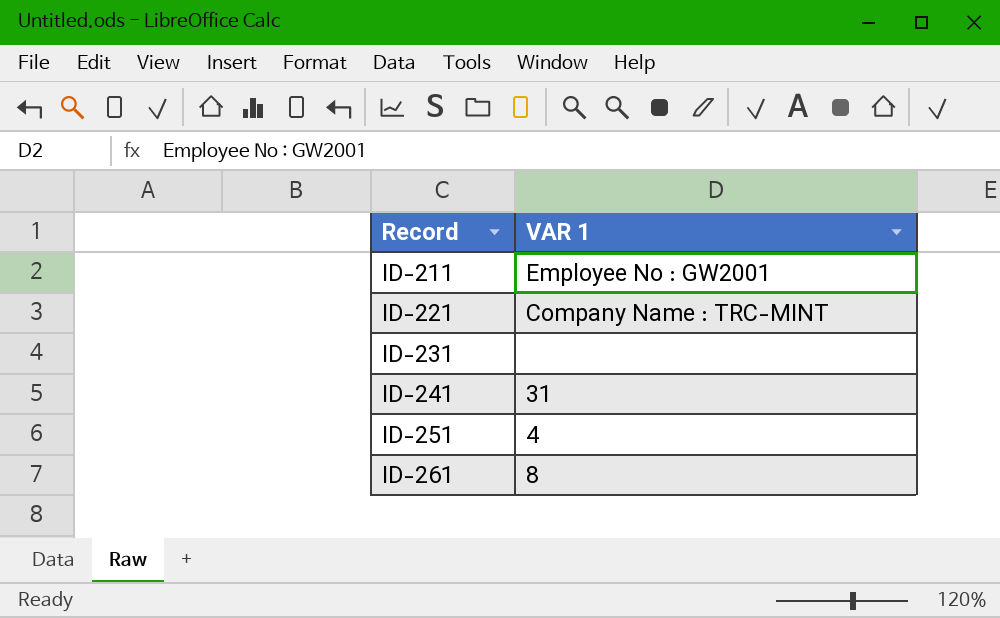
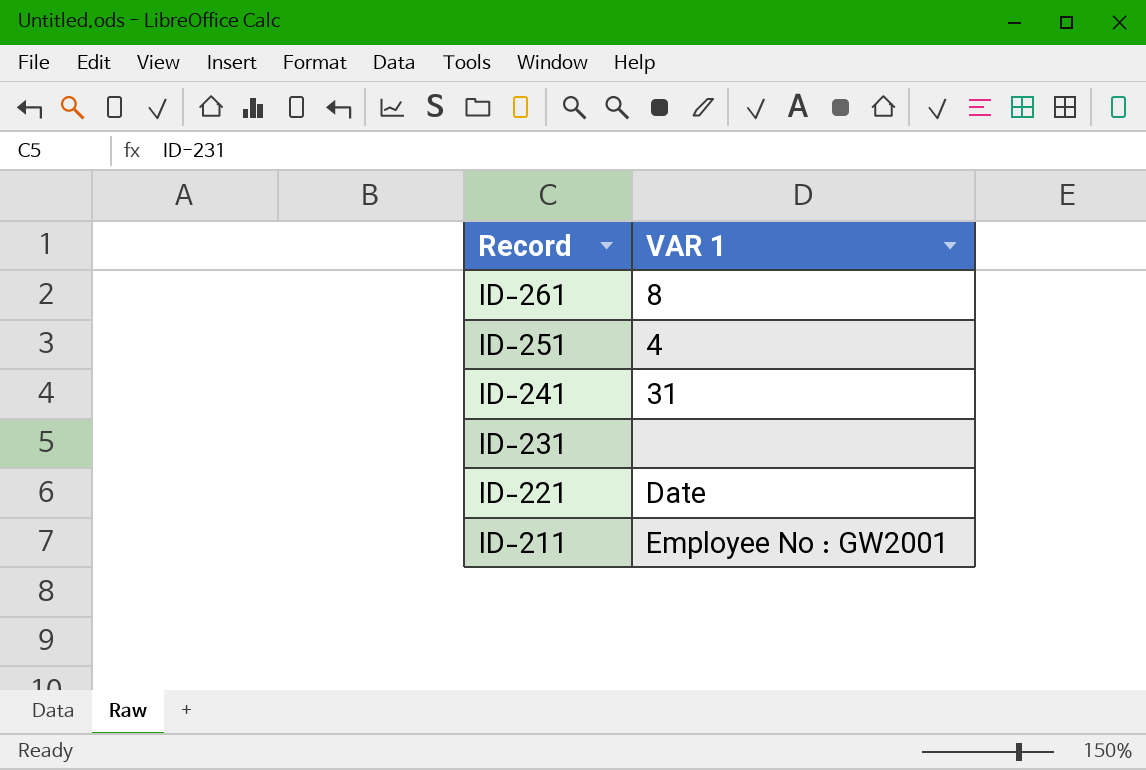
row order: Record ascending -> Record descending
ID-221 | VAR 1: Company Name : TRC-MINT -> Date

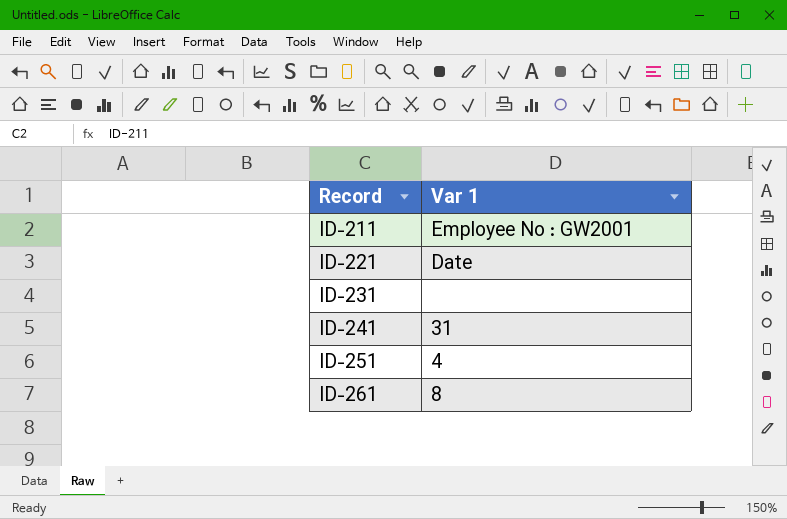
row order: Record descending -> Record ascending
column name: VAR 1 -> Var 1

